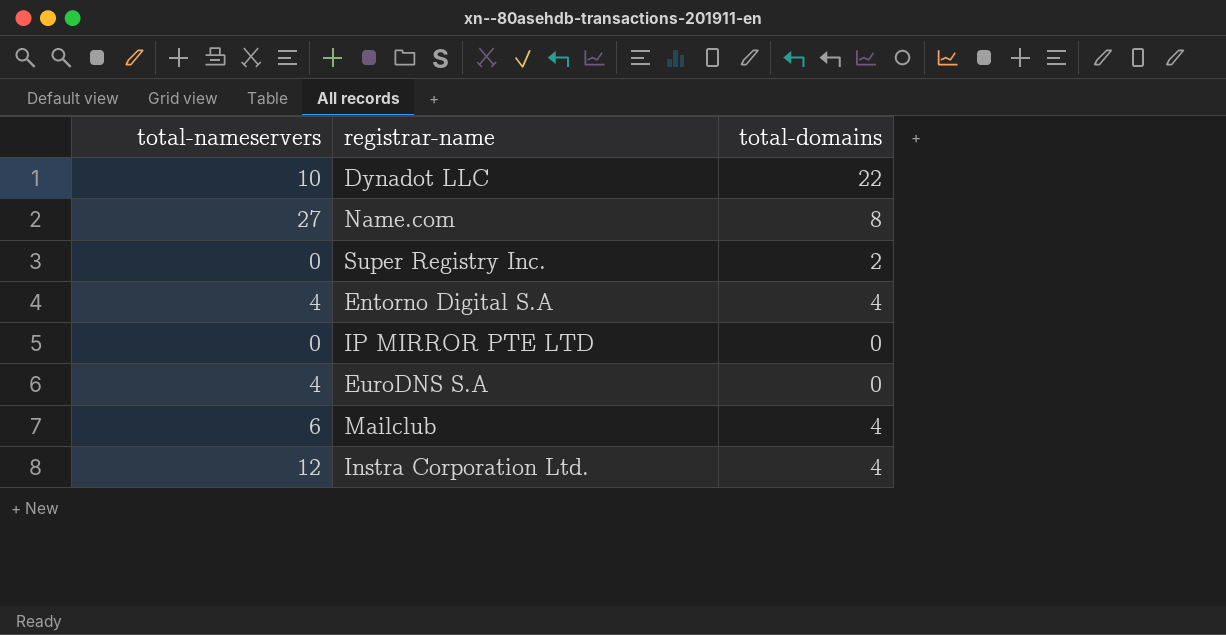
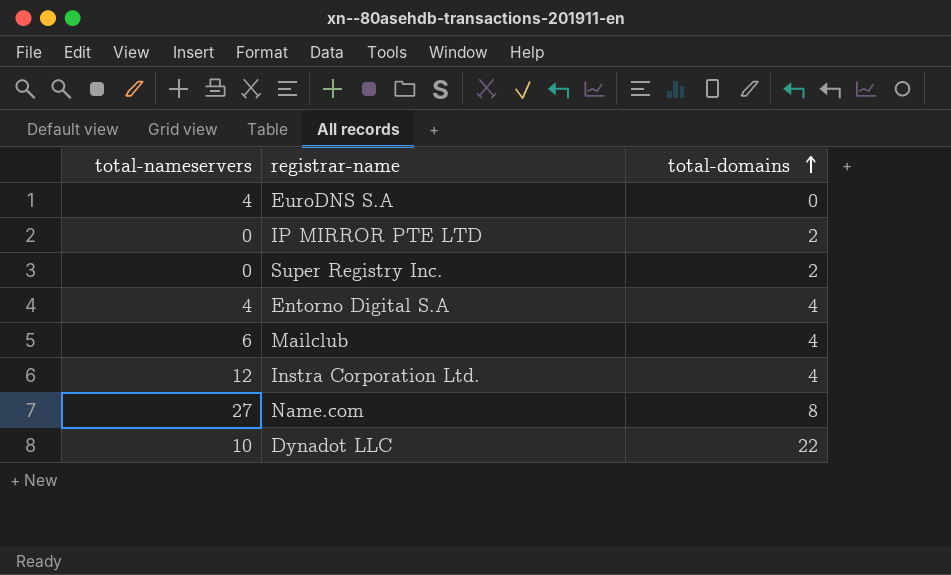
row order: none -> total-domains ascending
IP MIRROR PTE LTD | total-domains: 0 -> 2

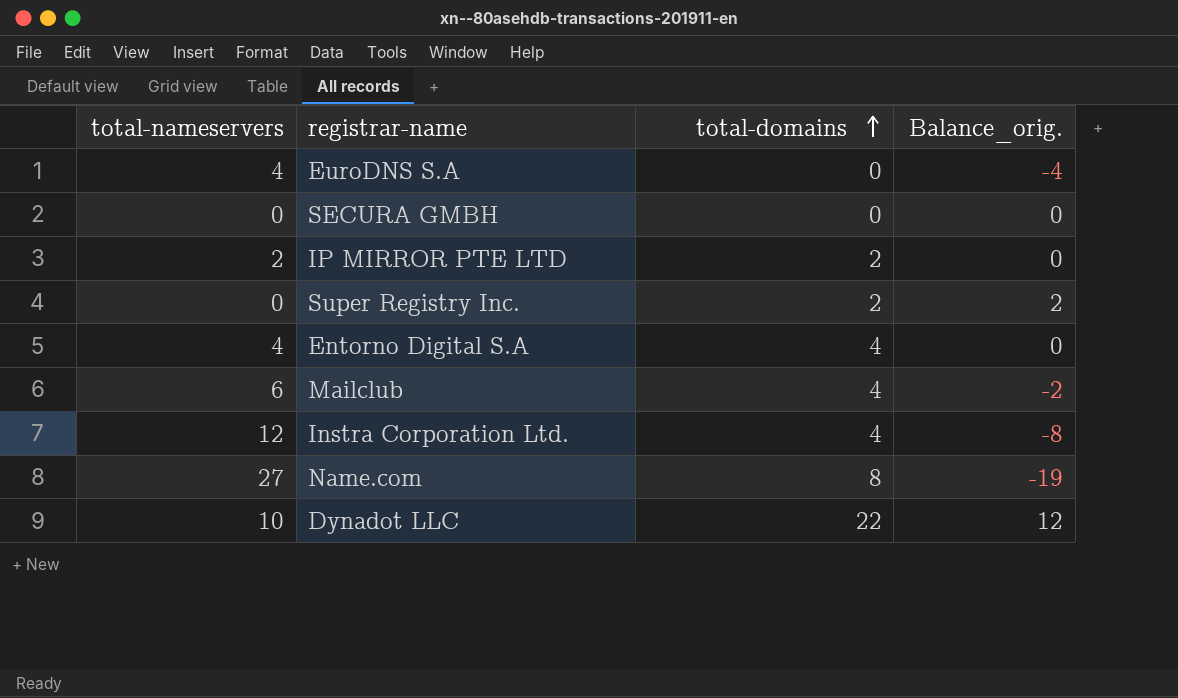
column Balance_orig. | formula: none -> [total-domains] - [total-nameservers]
row SECURA GMBH: none -> 0 | 0 | 0
IP MIRROR PTE LTD | total-nameservers: 0 -> 2

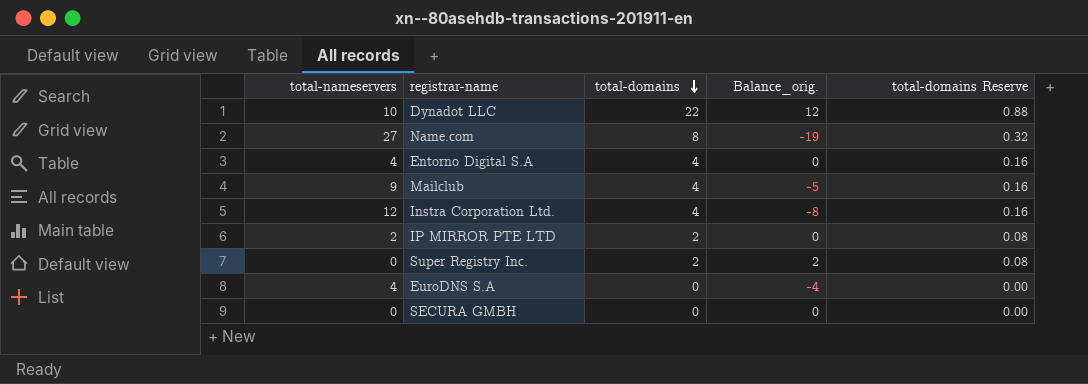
row order: total-domains ascending -> total-domains descending
column total-domains Reserve | formula: none -> [total-domains] * 0.04
Mailclub | total-nameservers: 6 -> 9
Mailclub | Balance_orig.: -2 -> -5

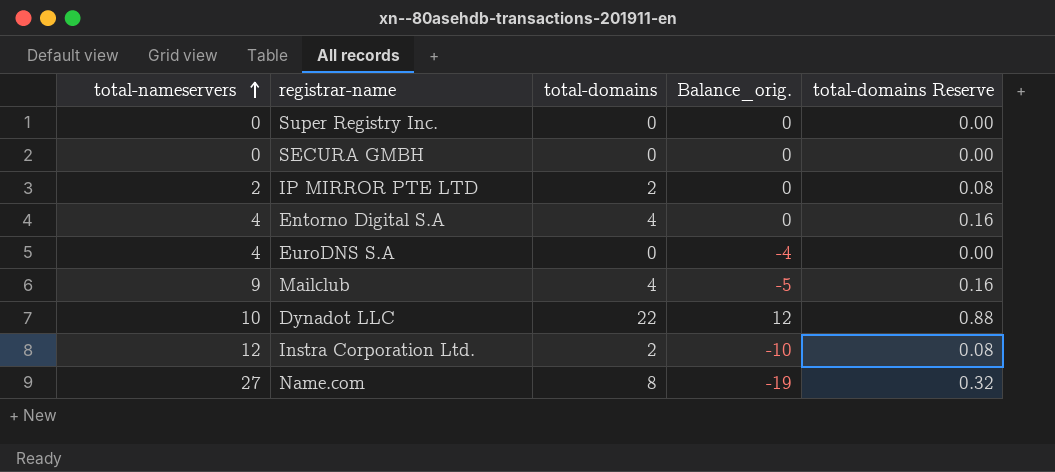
row order: total-domains descending -> total-nameservers ascending
Super Registry Inc. | total-domains: 2 -> 0
Super Registry Inc. | Balance_orig.: 2 -> 0
Super Registry Inc. | total-domains Reserve: 0.08 -> 0.00
Instra Corporation Ltd. | total-domains: 4 -> 2
Instra Corporation Ltd. | Balance_orig.: -8 -> -10
Instra Corporation Ltd. | total-domains Reserve: 0.16 -> 0.08

